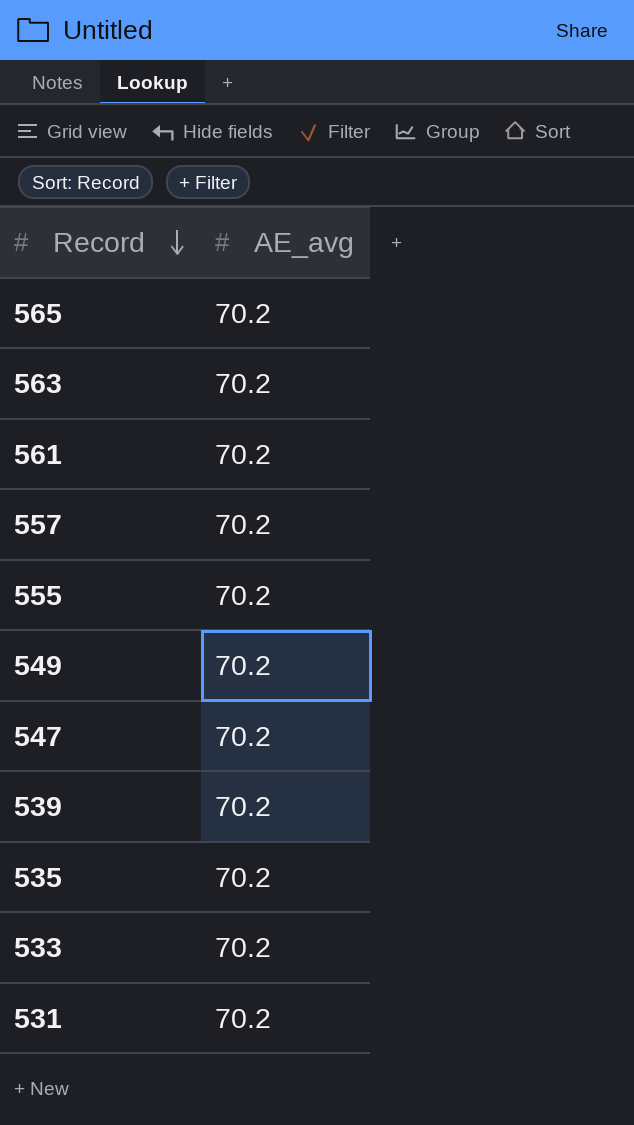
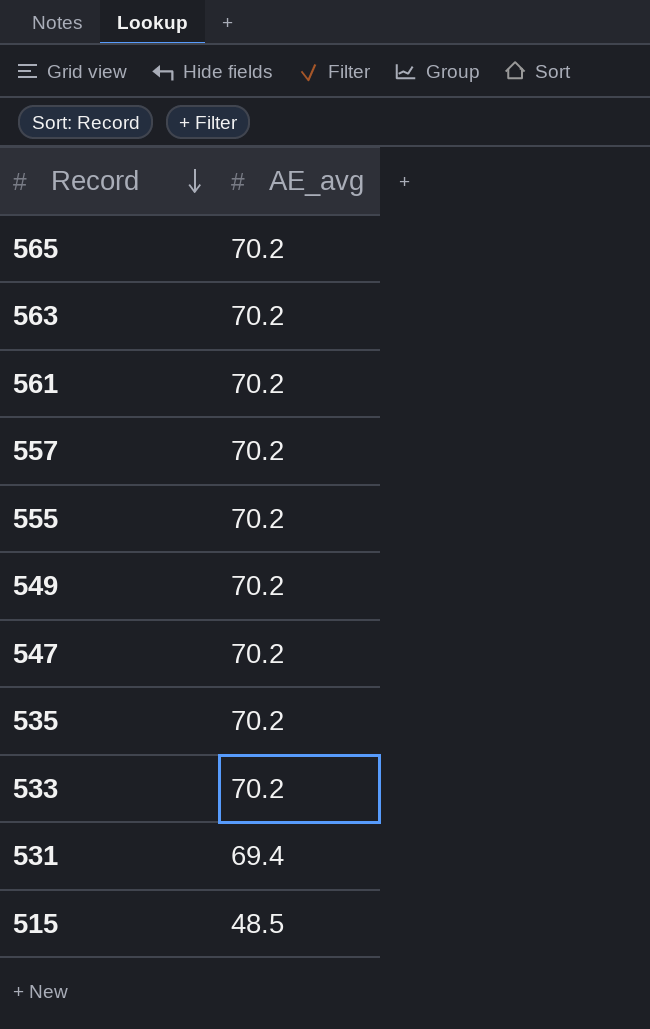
row 539: 70.2 -> none
531 | AE_avg: 70.2 -> 69.4
row 515: none -> 48.5

